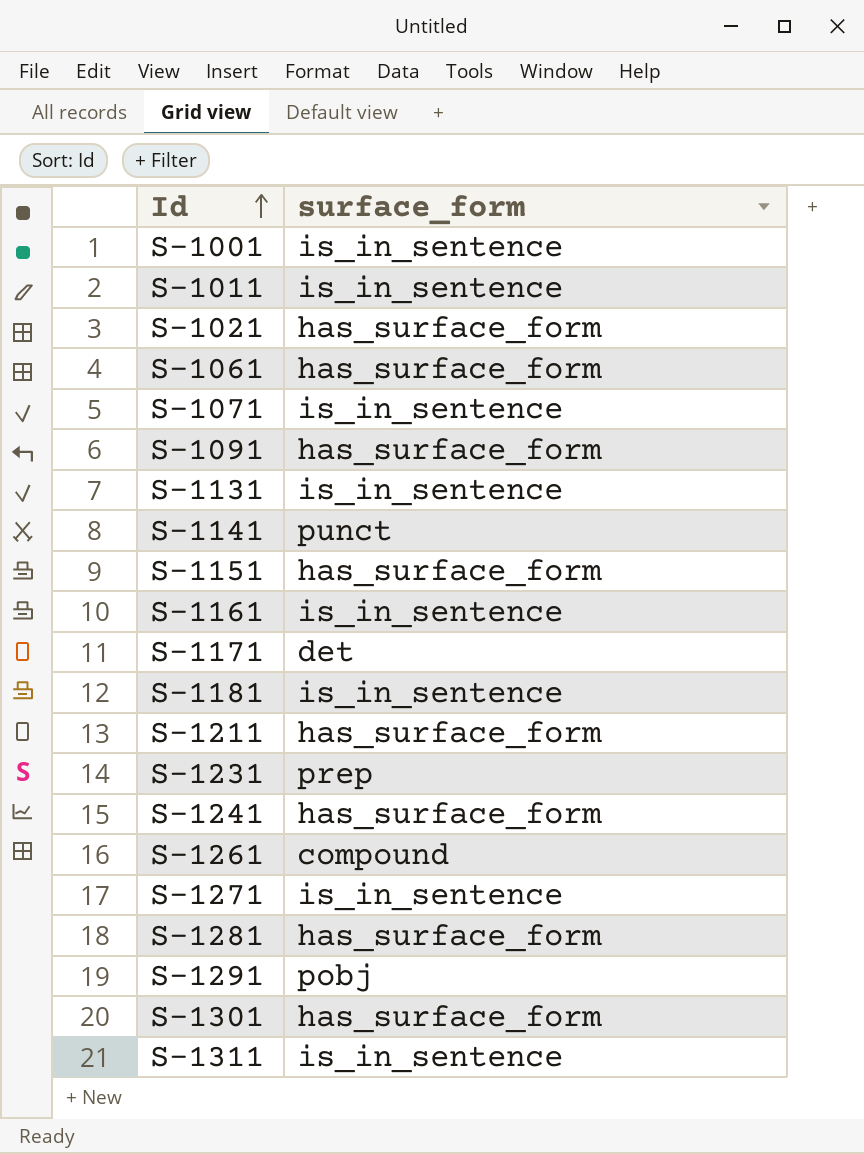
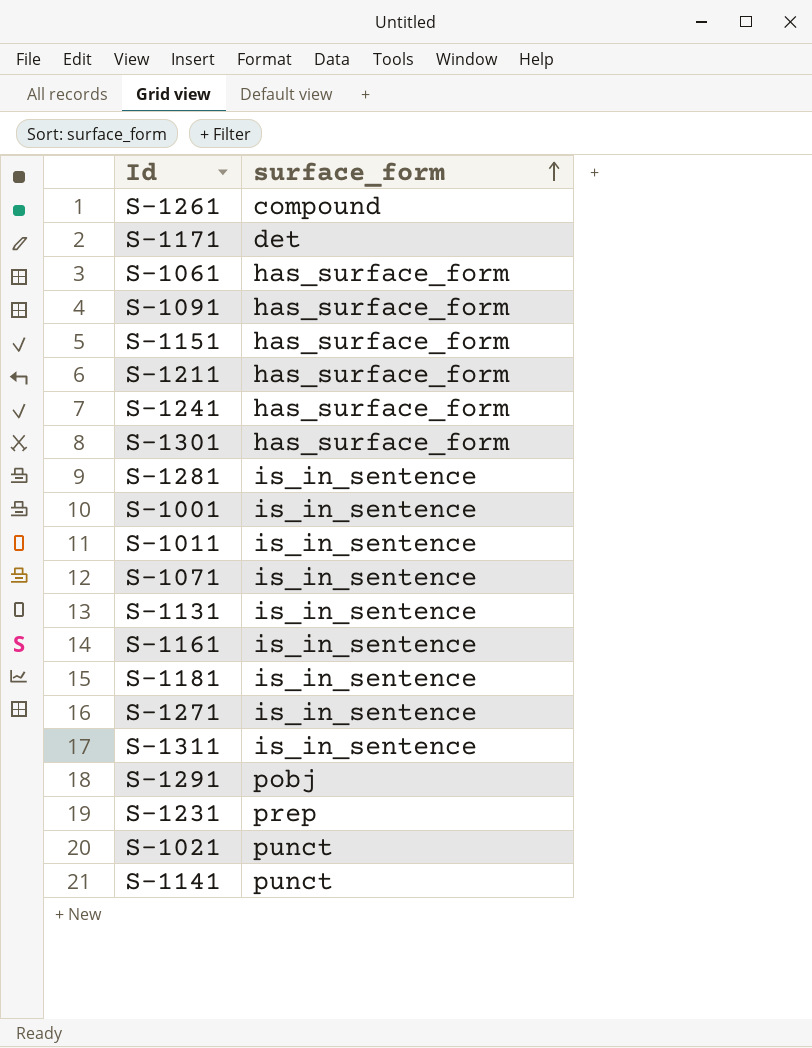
row order: Id ascending -> surface_form ascending
S-1281 | surface_form: has_surface_form -> is_in_sentence
S-1021 | surface_form: has_surface_form -> punct

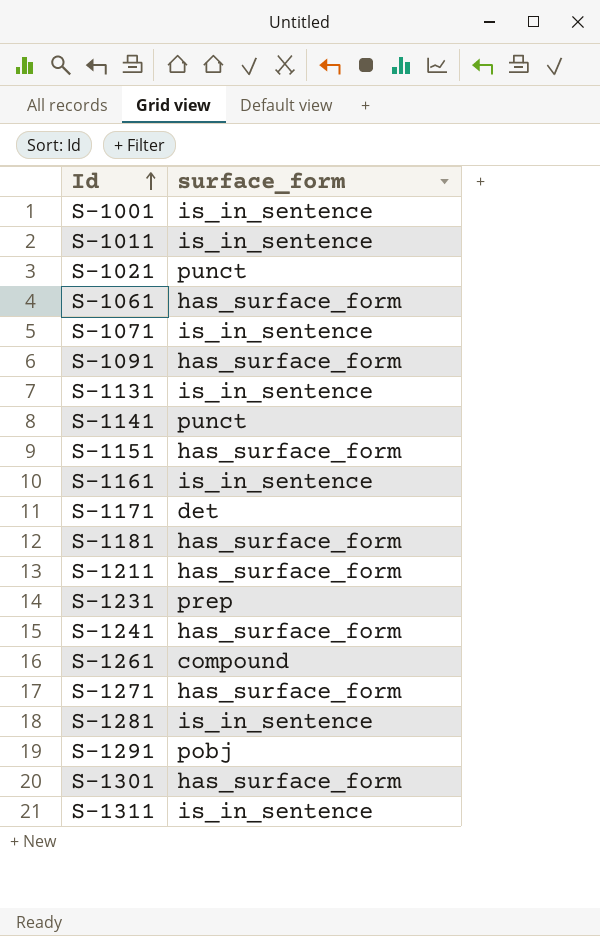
row order: surface_form ascending -> Id ascending
S-1181 | surface_form: is_in_sentence -> has_surface_form
S-1271 | surface_form: is_in_sentence -> has_surface_form

